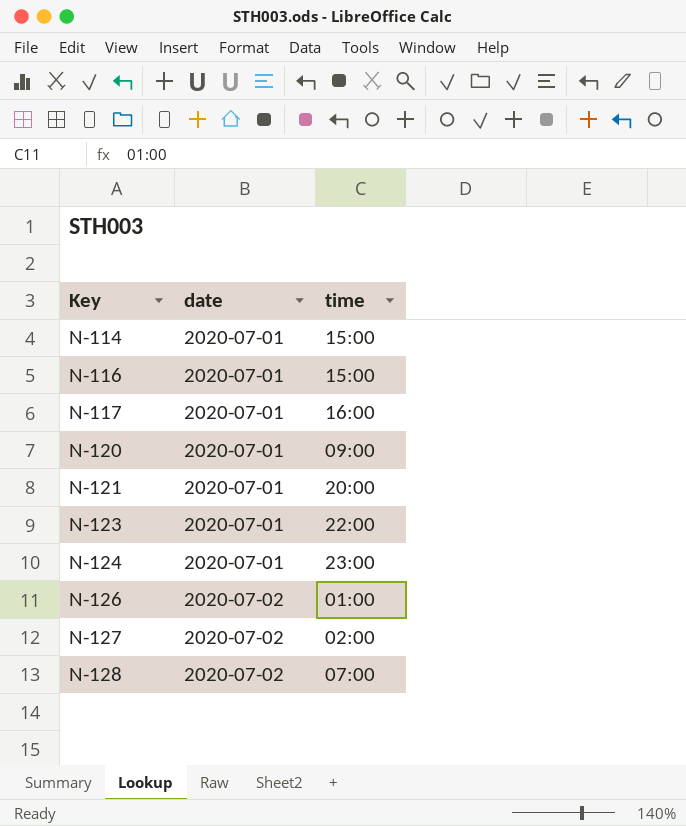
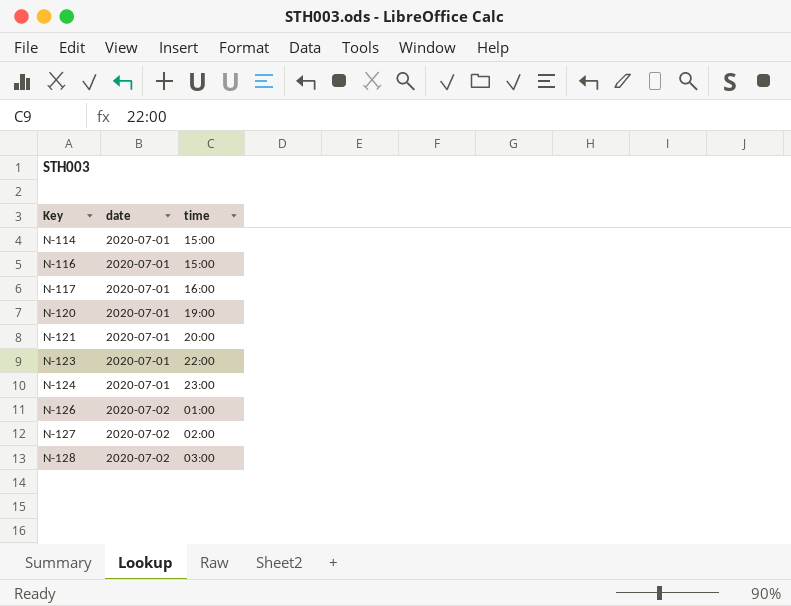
N-120 | time: 09:00 -> 19:00
N-128 | time: 07:00 -> 03:00

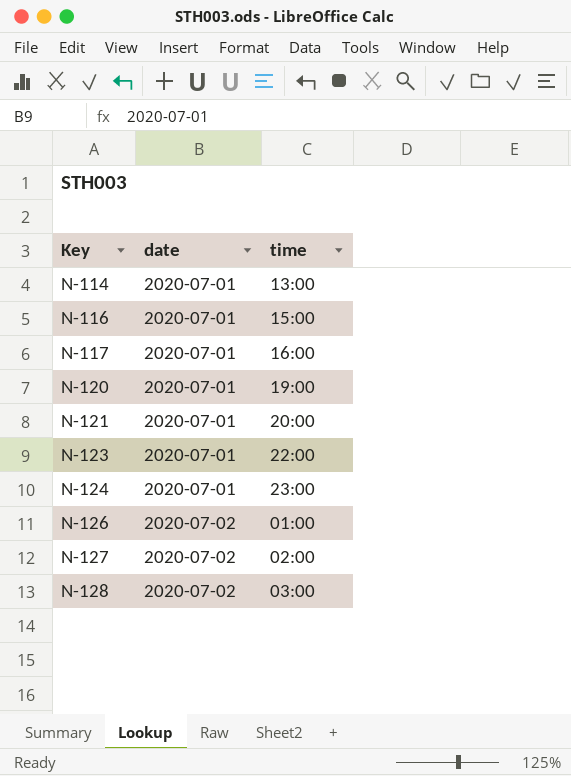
N-114 | time: 15:00 -> 13:00

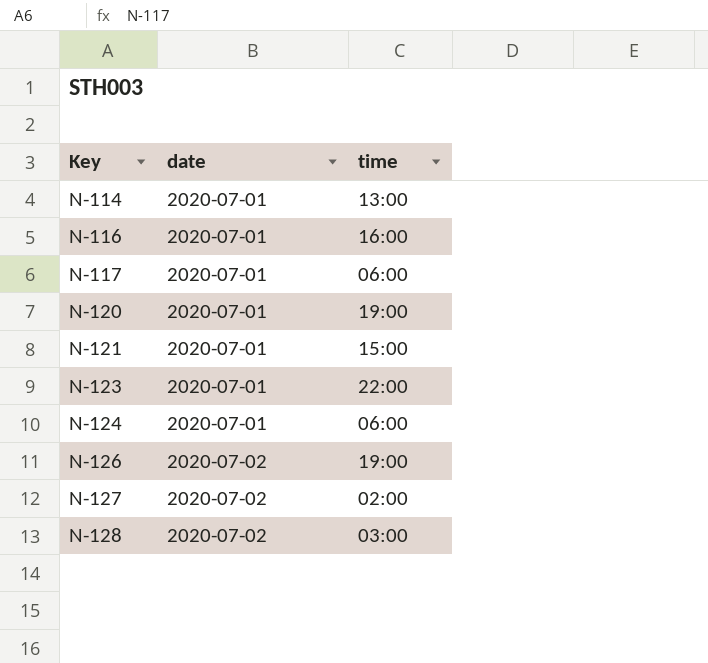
N-116 | time: 15:00 -> 16:00
N-117 | time: 16:00 -> 06:00
N-121 | time: 20:00 -> 15:00
N-124 | time: 23:00 -> 06:00
N-126 | time: 01:00 -> 19:00

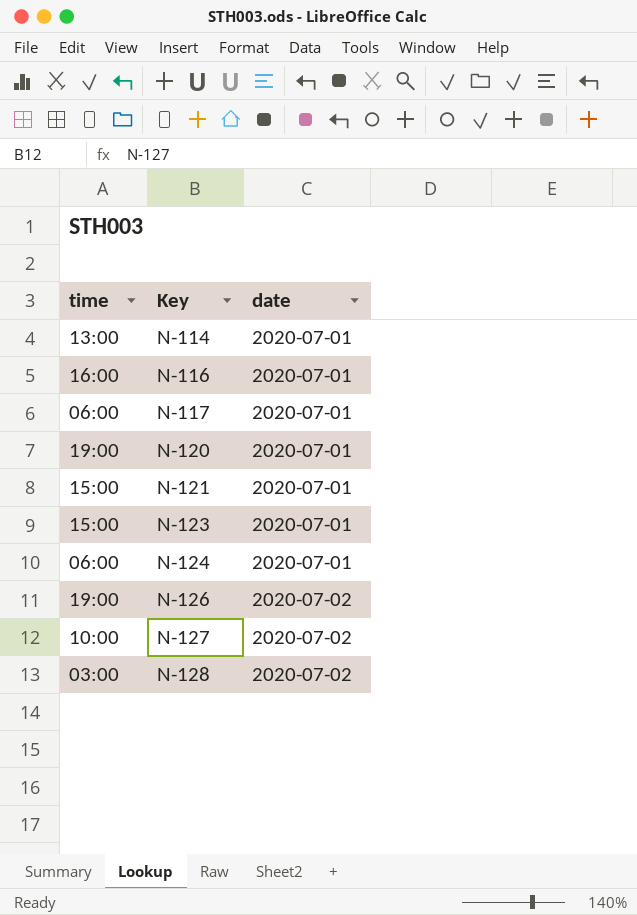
column time | position: 3 -> 1
N-123 | time: 22:00 -> 15:00
N-127 | time: 02:00 -> 10:00

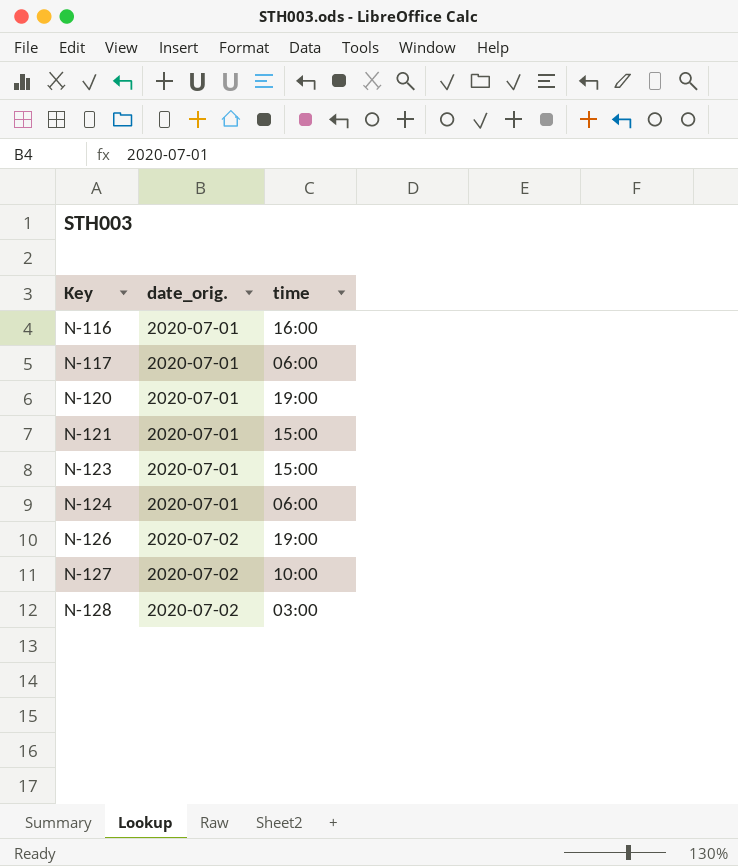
column name: date -> date_orig.
column time | position: 1 -> 3
row N-114: 13:00 | 2020-07-01 -> none

